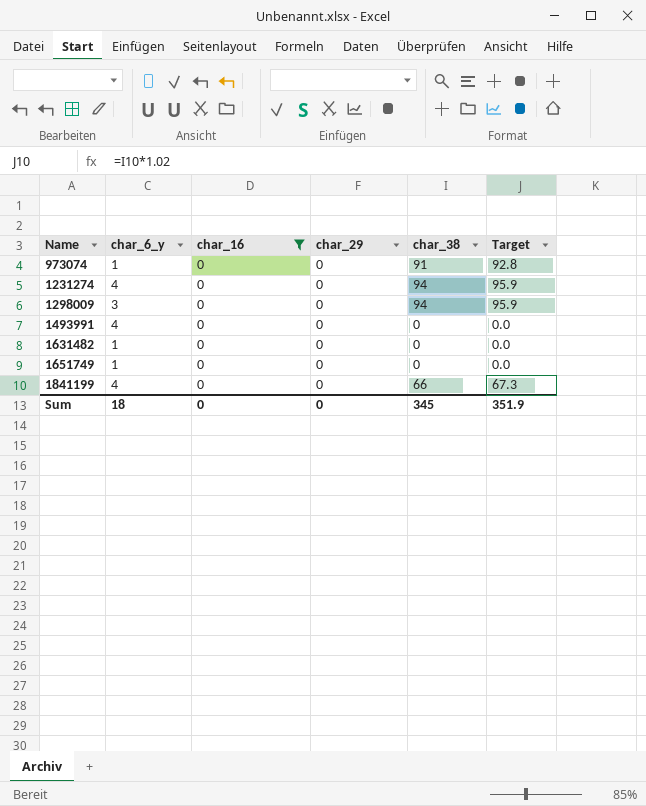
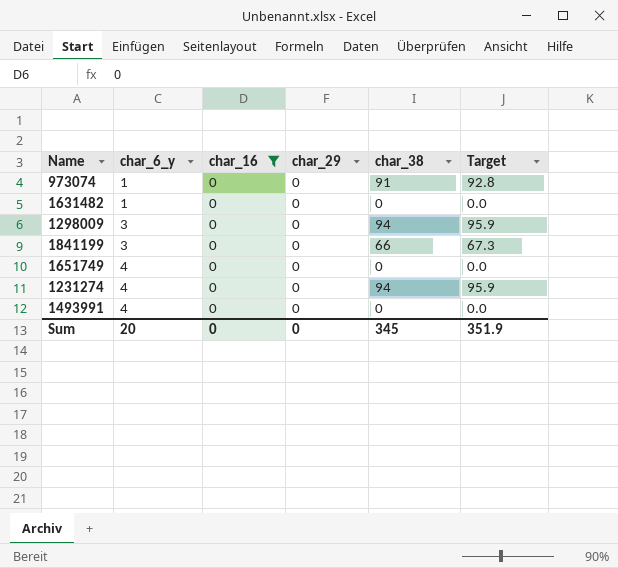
row order: Name ascending -> char_6_y ascending
1841199 | char_6_y: 4 -> 3
1651749 | char_6_y: 1 -> 4
Sum | char_6_y: 18 -> 20

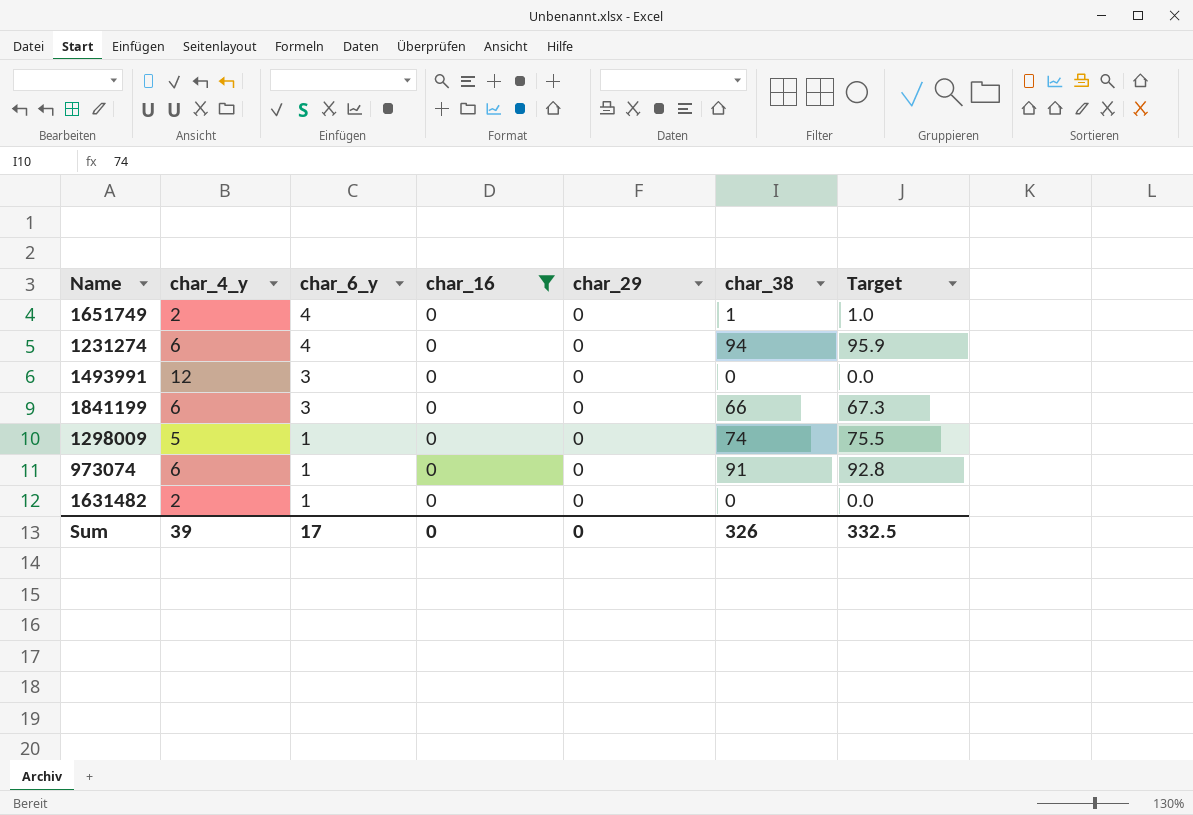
row order: char_6_y ascending -> char_6_y descending
column char_4_y | position: none -> 2
1651749 | char_38: 0 -> 1
1651749 | Target: 0.0 -> 1.0
1493991 | char_6_y: 4 -> 3
1298009 | char_6_y: 3 -> 1
1298009 | char_38: 94 -> 74
1298009 | Target: 95.9 -> 75.5
Sum | char_6_y: 20 -> 17
Sum | char_38: 345 -> 326
Sum | Target: 351.9 -> 332.5

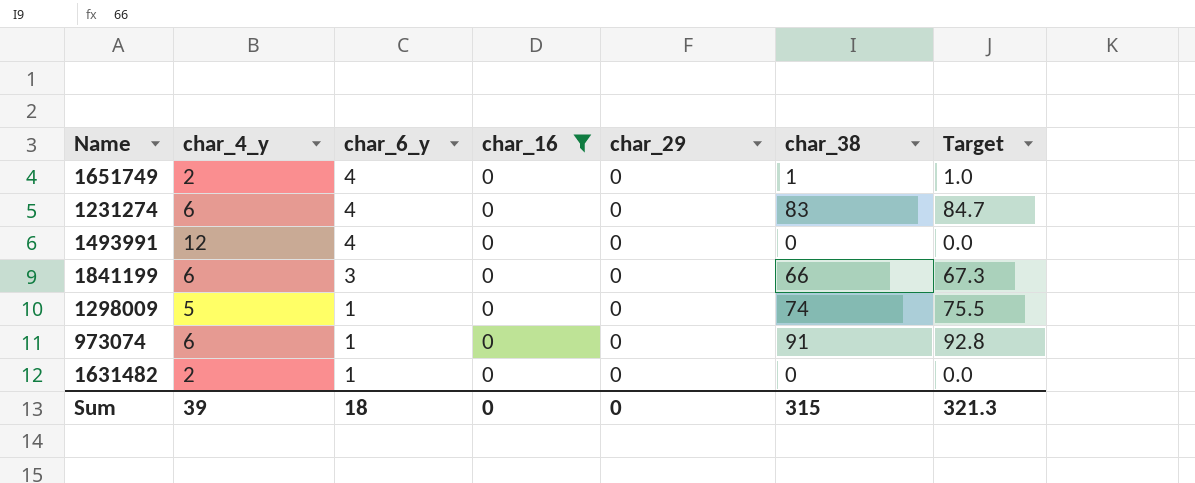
1231274 | char_38: 94 -> 83
1231274 | Target: 95.9 -> 84.7
1493991 | char_6_y: 3 -> 4
Sum | char_6_y: 17 -> 18
Sum | char_38: 326 -> 315
Sum | Target: 332.5 -> 321.3

